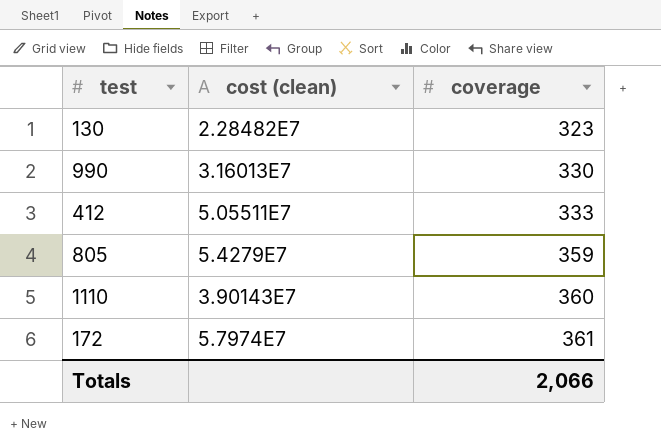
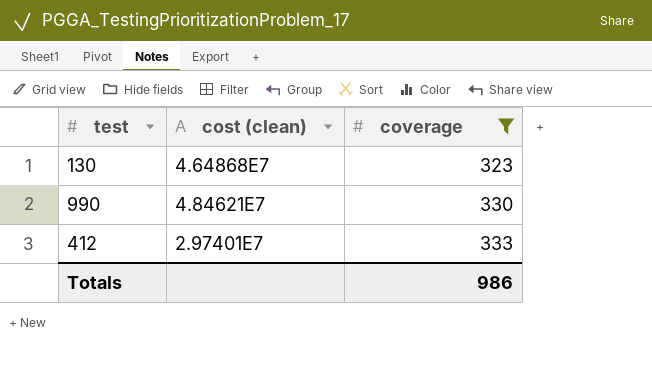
filter: none -> coverage <= 333
130 | cost (clean): 2.28482E7 -> 4.64868E7
990 | cost (clean): 3.16013E7 -> 4.84621E7
412 | cost (clean): 5.05511E7 -> 2.97401E7
Totals | coverage: 2,066 -> 986

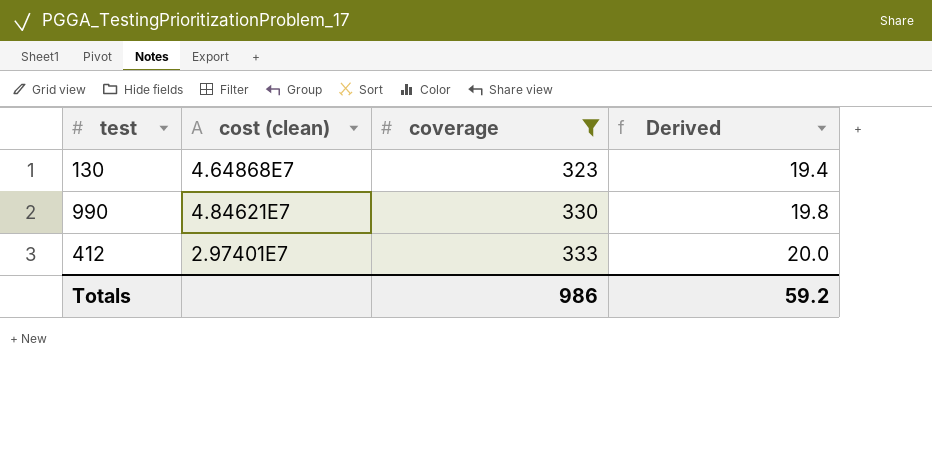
column Derived | formula: none -> [coverage] * 0.06

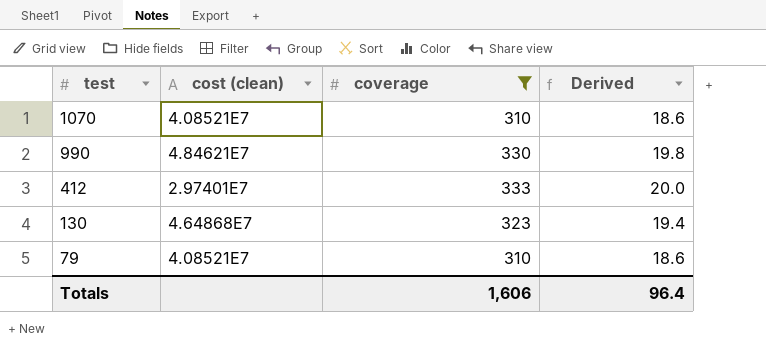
row order: coverage ascending -> test descending
row 1070: none -> 4.08521E7 | 310 | 18.6
row 79: none -> 4.08521E7 | 310 | 18.6
Totals | coverage: 986 -> 1,606
Totals | Derived: 59.2 -> 96.4

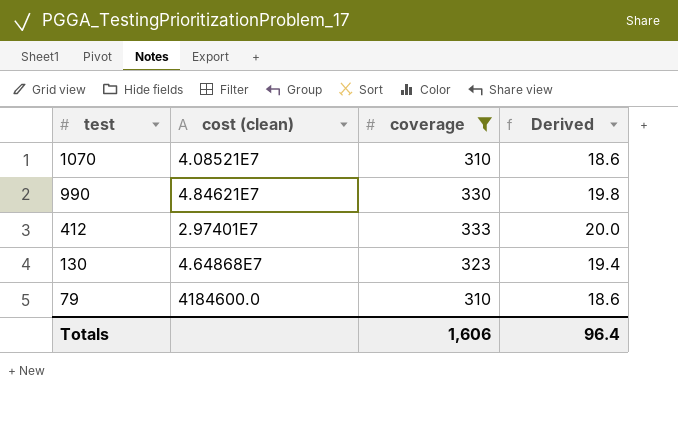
79 | cost (clean): 4.08521E7 -> 4184600.0

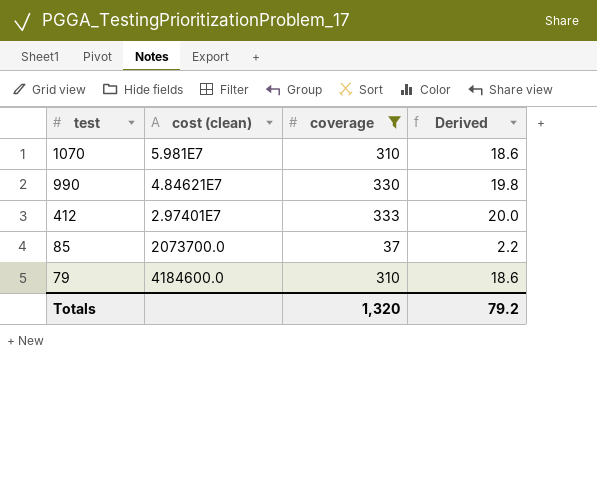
row 130: 4.64868E7 | 323 | 19.4 -> none
1070 | cost (clean): 4.08521E7 -> 5.981E7
row 85: none -> 2073700.0 | 37 | 2.2
Totals | coverage: 1,606 -> 1,320
Totals | Derived: 96.4 -> 79.2

